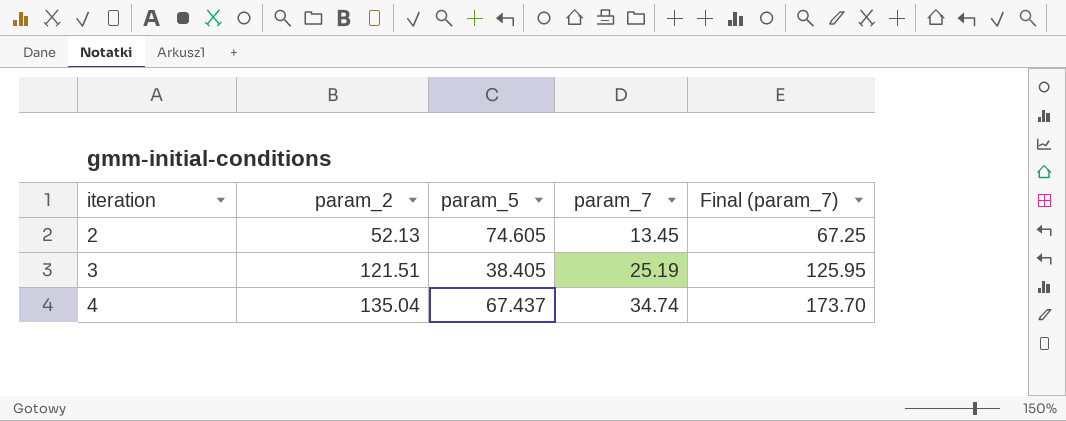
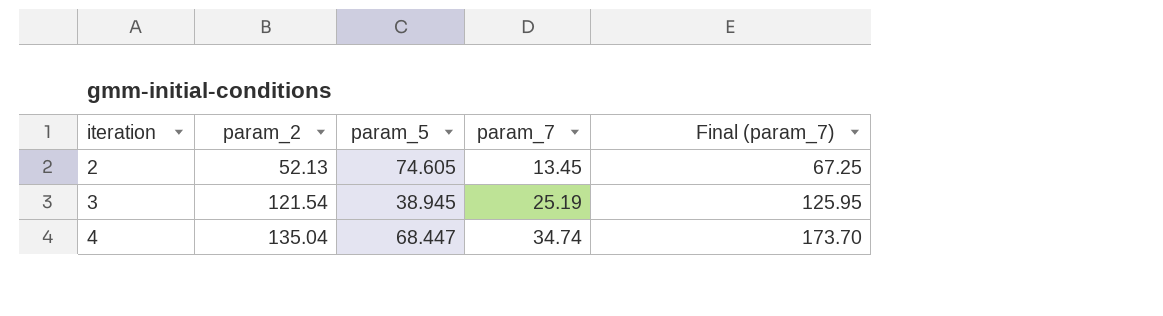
3 | param_2: 121.51 -> 121.54
3 | param_5: 38.405 -> 38.945
4 | param_5: 67.437 -> 68.447

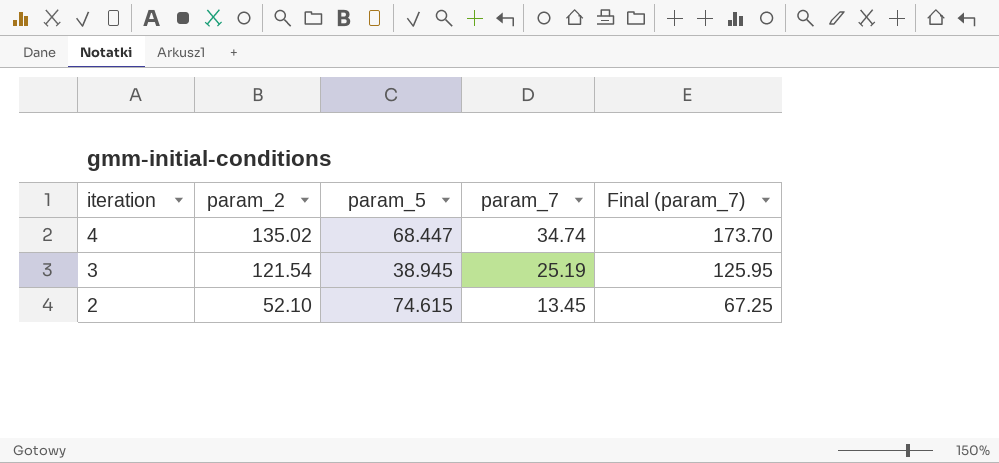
row order: iteration ascending -> iteration descending
4 | param_2: 135.04 -> 135.02
2 | param_2: 52.13 -> 52.10
2 | param_5: 74.605 -> 74.615

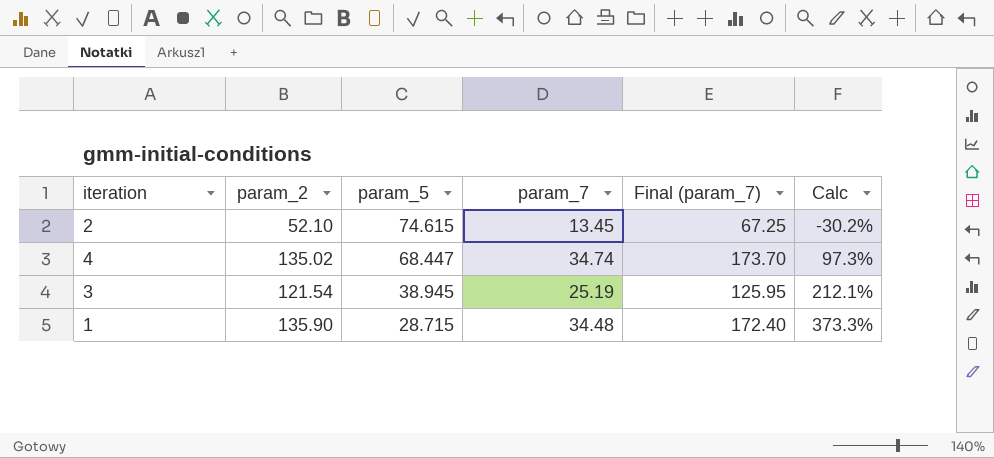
row order: iteration descending -> param_5 descending
column Calc | formula: none -> ([param_2] - [param_5]) / [param_5]
row 1: none -> 135.90 | 28.715 | 34.48 | 172.40 | 373.3%

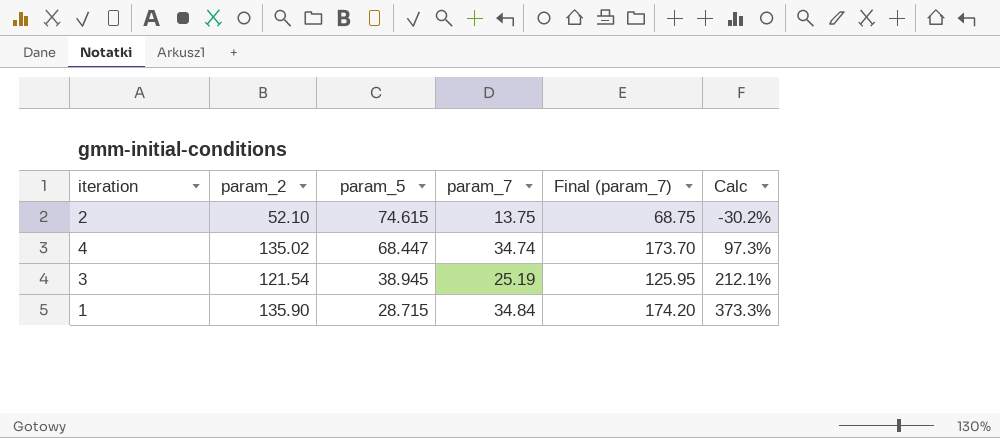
2 | param_7: 13.45 -> 13.75
2 | Final (param_7): 67.25 -> 68.75
1 | param_7: 34.48 -> 34.84
1 | Final (param_7): 172.40 -> 174.20

